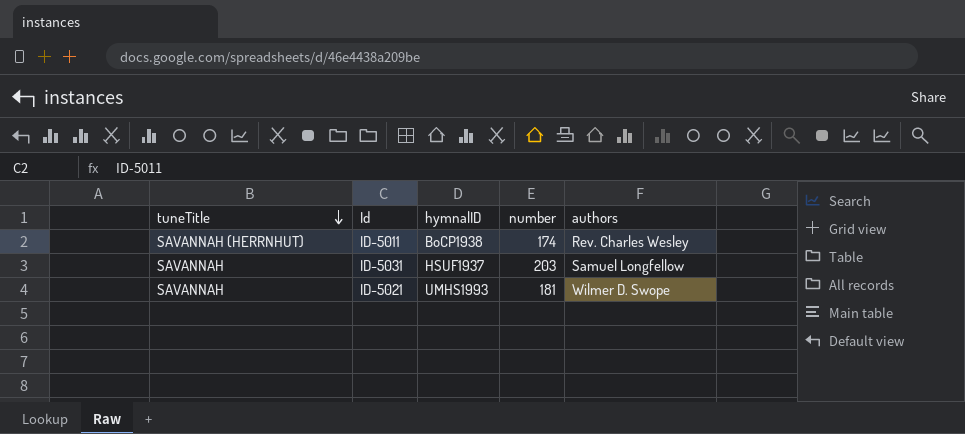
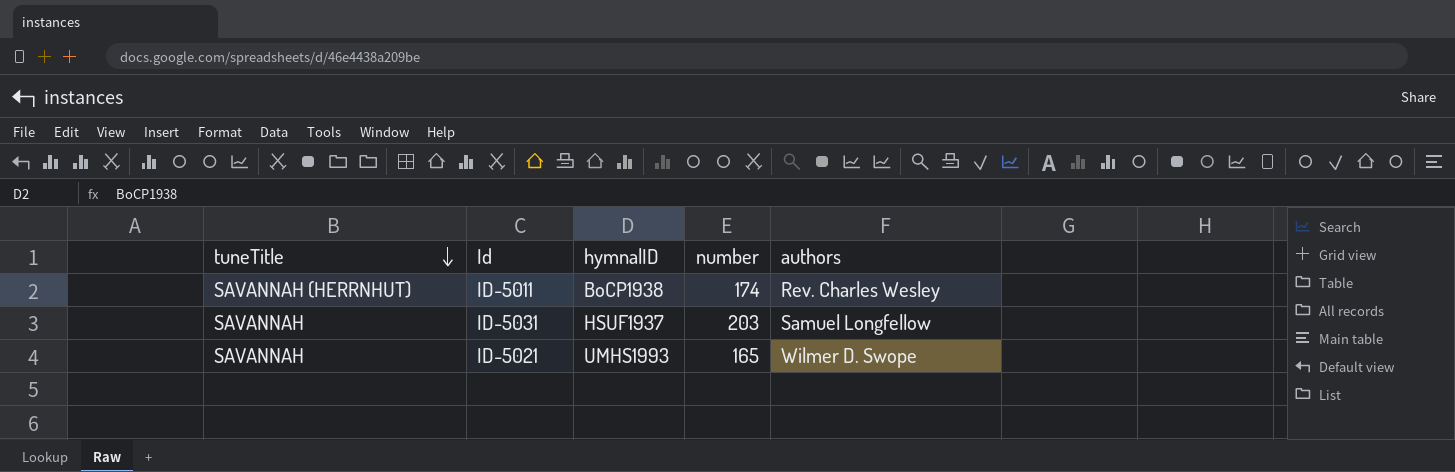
ID-5021 | number: 181 -> 165

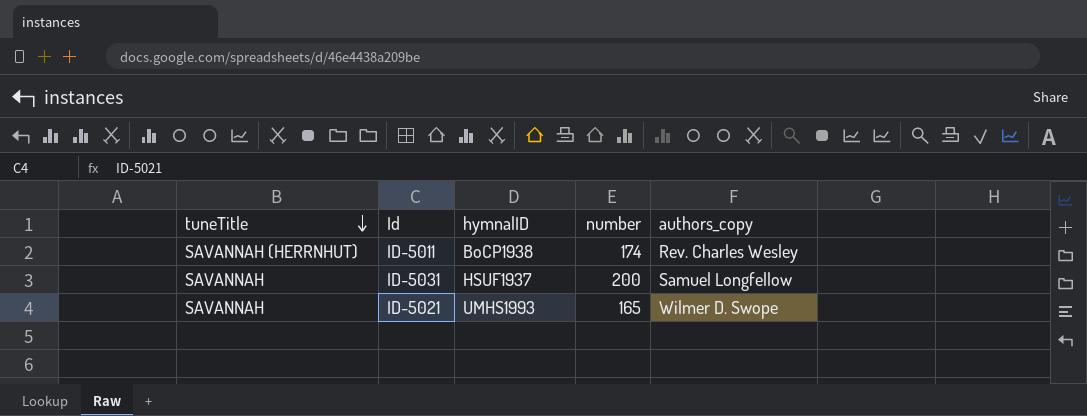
column name: authors -> authors_copy
ID-5031 | number: 203 -> 200

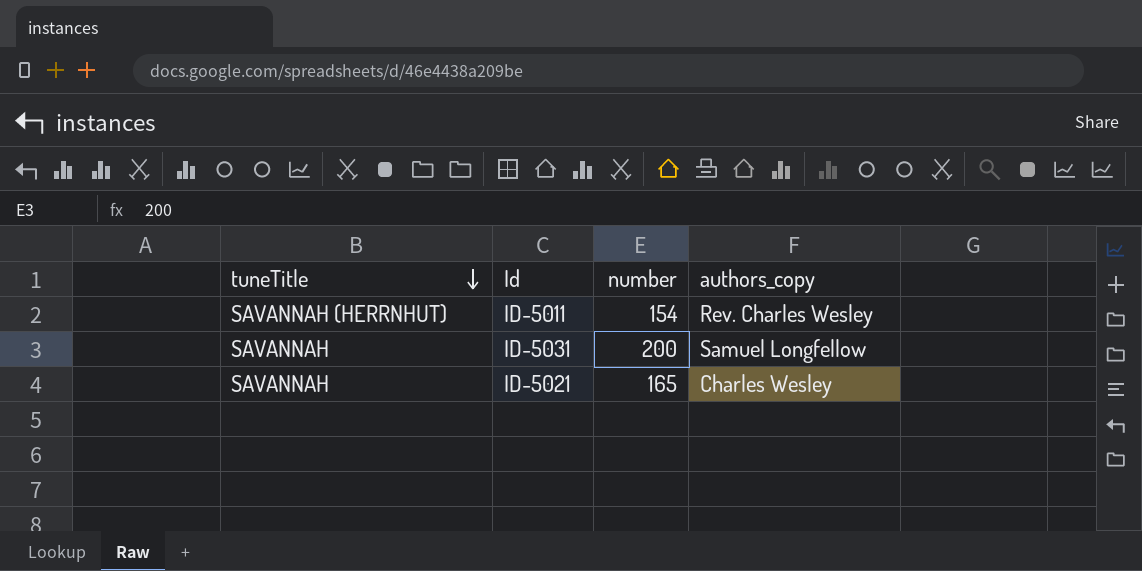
column hymnalID | position: 3 -> none
ID-5011 | number: 174 -> 154
ID-5021 | authors_copy: Wilmer D. Swope -> Charles Wesley

